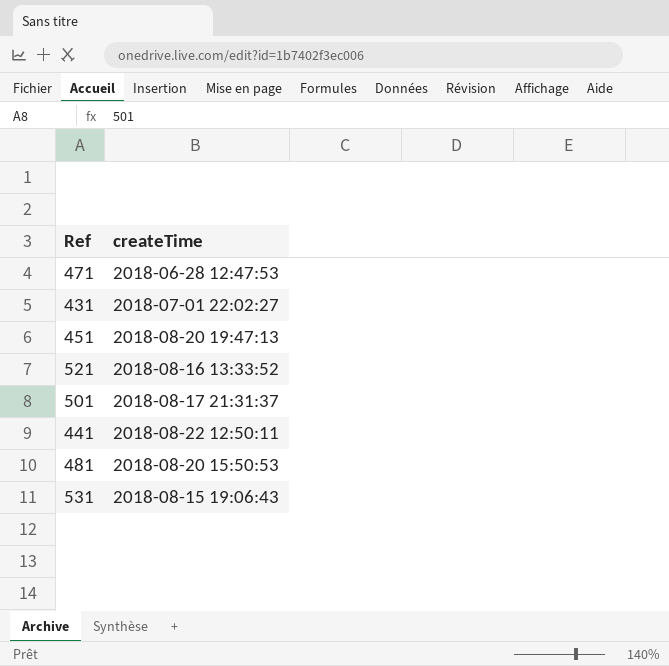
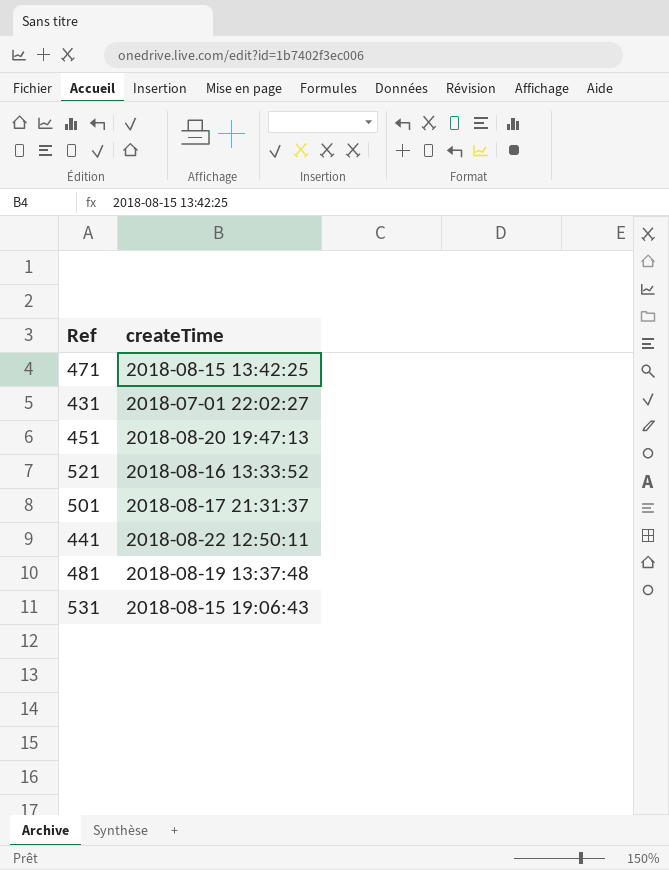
471 | createTime: 2018-06-28 12:47:53 -> 2018-08-15 13:42:25
481 | createTime: 2018-08-20 15:50:53 -> 2018-08-19 13:37:48

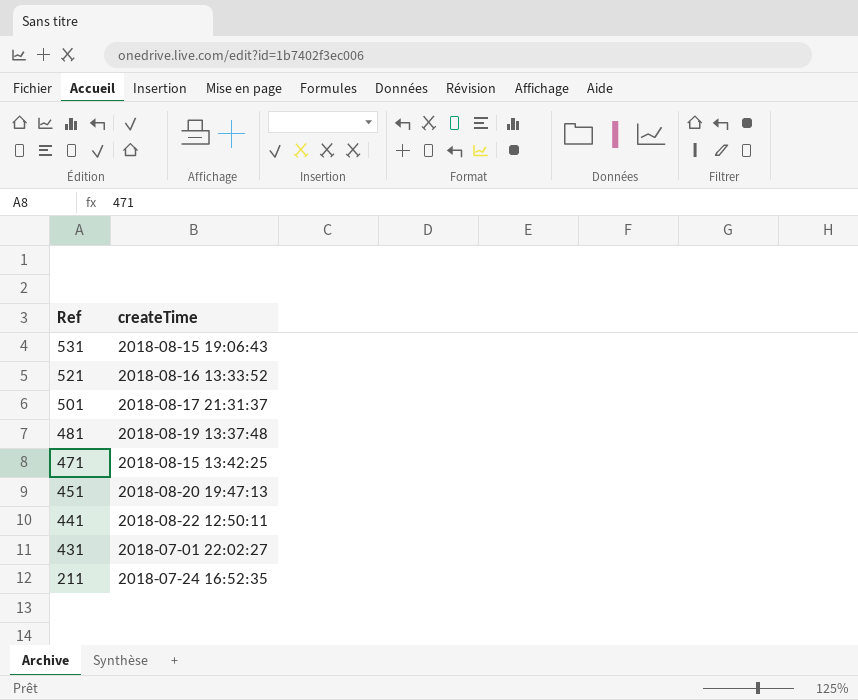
row order: none -> Ref descending
row 211: none -> 2018-07-24 16:52:35

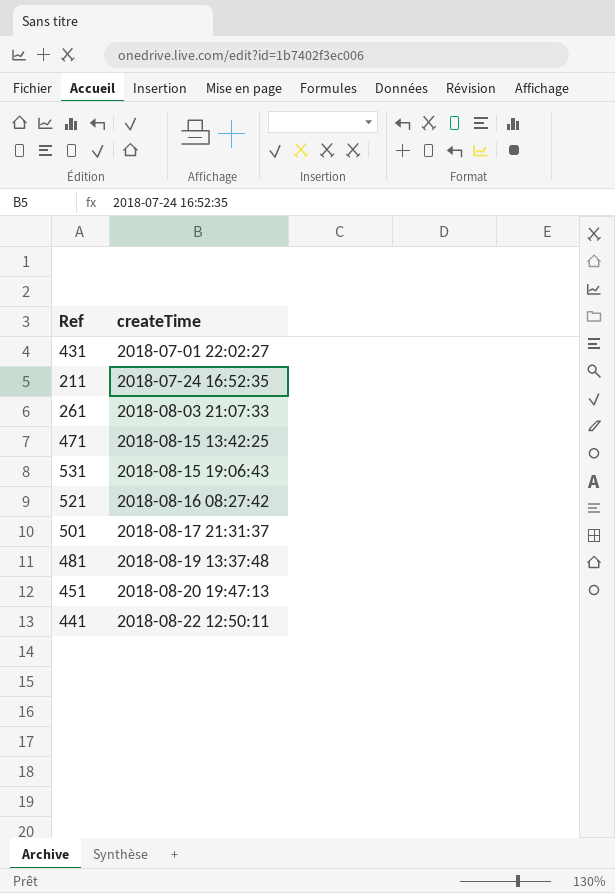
row order: Ref descending -> createTime ascending
row 261: none -> 2018-08-03 21:07:33
521 | createTime: 2018-08-16 13:33:52 -> 2018-08-16 08:27:42

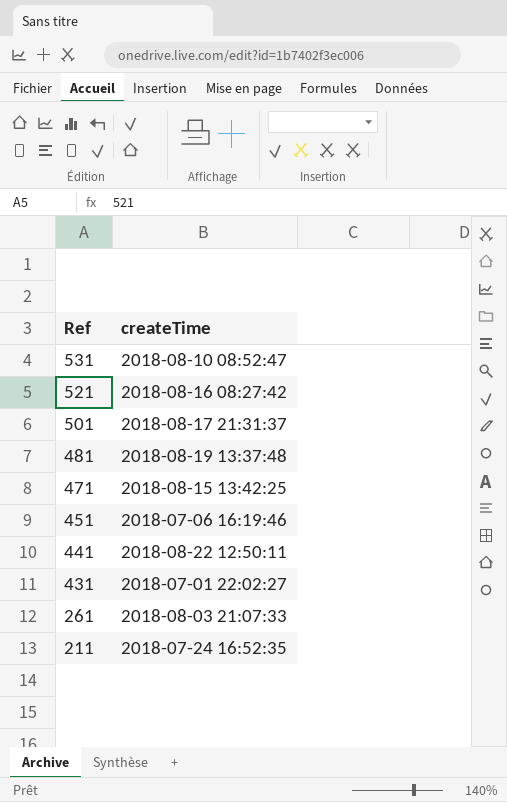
row order: createTime ascending -> Ref descending
531 | createTime: 2018-08-15 19:06:43 -> 2018-08-10 08:52:47
451 | createTime: 2018-08-20 19:47:13 -> 2018-07-06 16:19:46

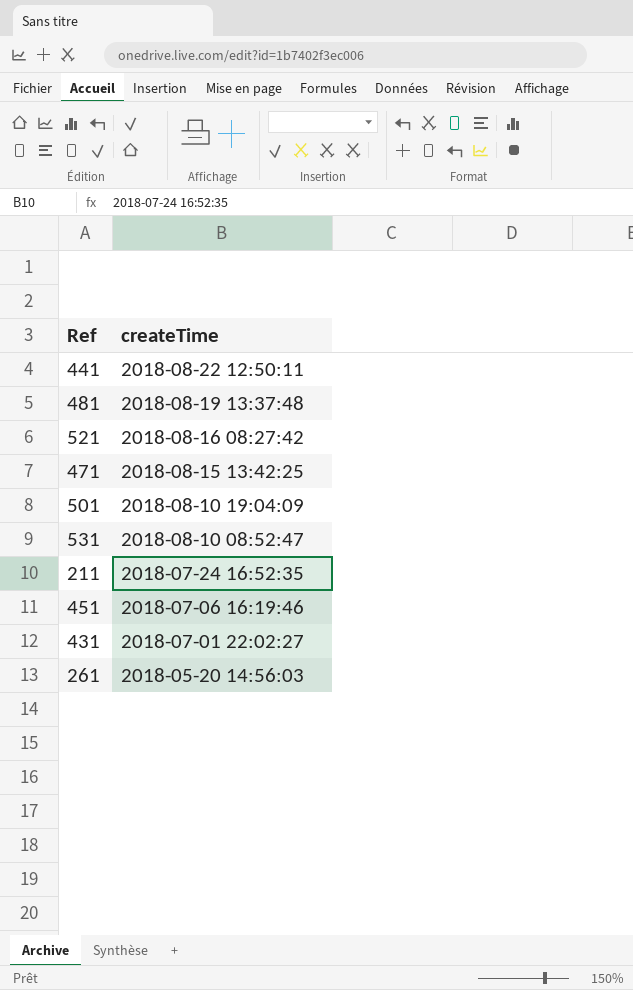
row order: Ref descending -> createTime descending
501 | createTime: 2018-08-17 21:31:37 -> 2018-08-10 19:04:09
261 | createTime: 2018-08-03 21:07:33 -> 2018-05-20 14:56:03

